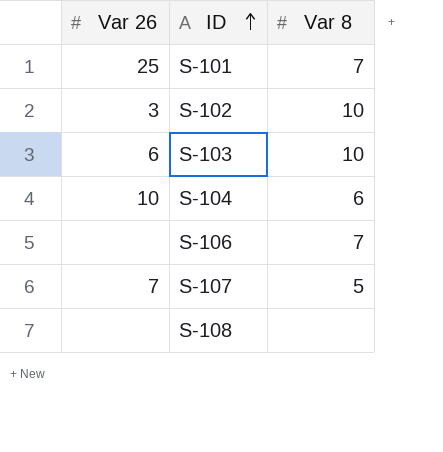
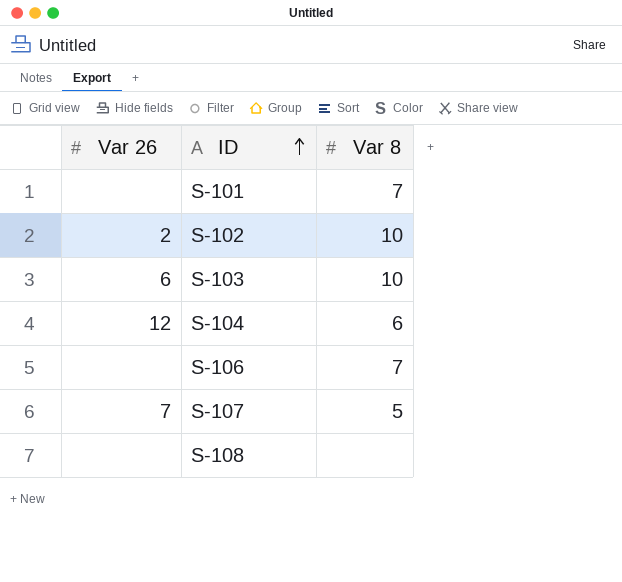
S-101 | Var 26: 25 -> none
S-102 | Var 26: 3 -> 2
S-104 | Var 26: 10 -> 12

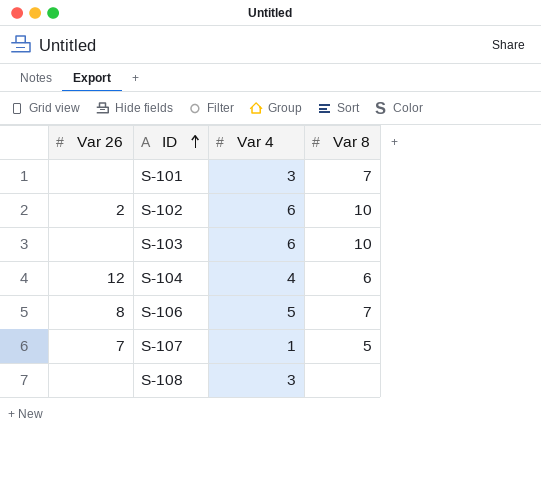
column Var 4 | position: none -> 3
S-103 | Var 26: 6 -> none
S-106 | Var 26: none -> 8

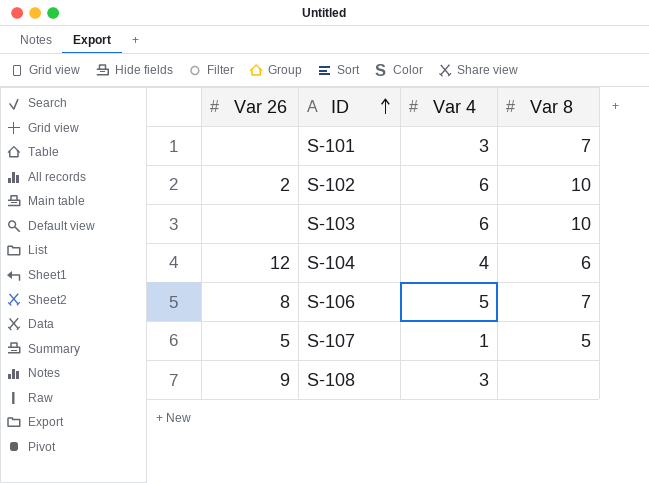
S-107 | Var 26: 7 -> 5
S-108 | Var 26: none -> 9

